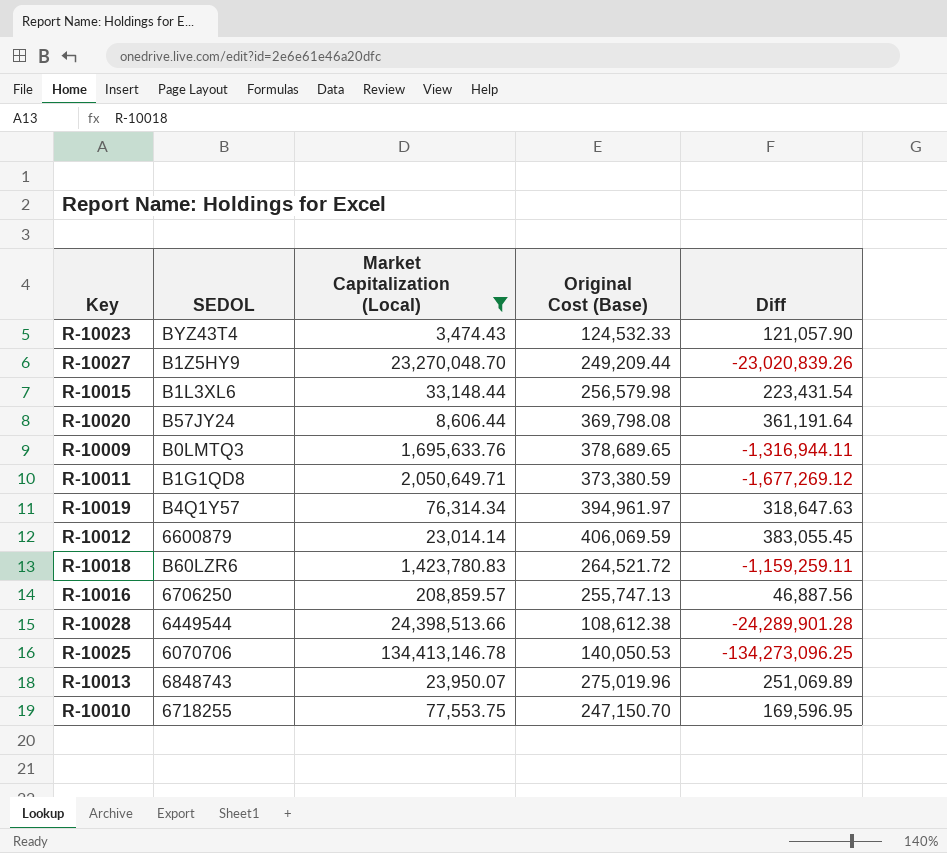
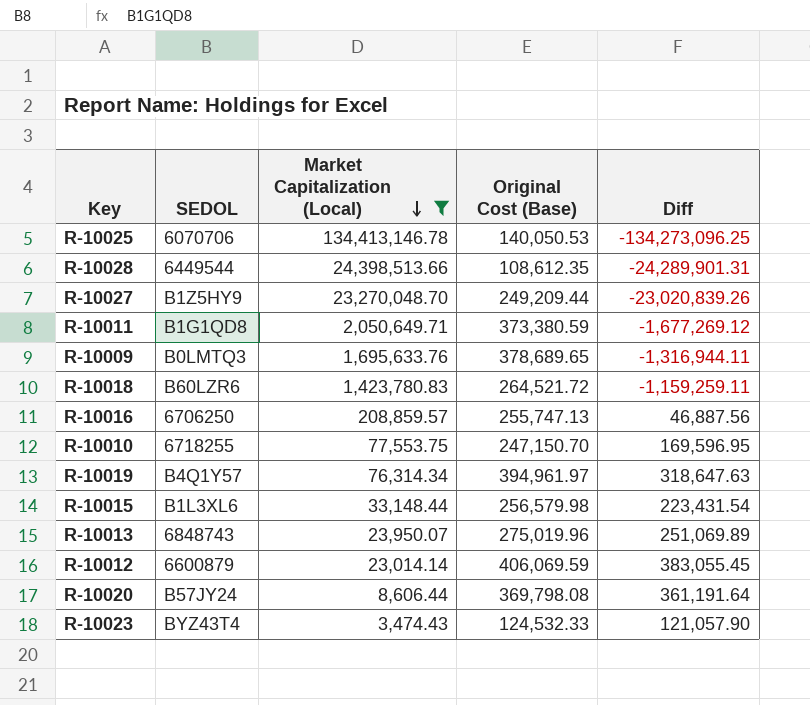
row order: none -> Market Capitalization (Local) descending
R-10028 | Original Cost (Base): 108,612.38 -> 108,612.35
R-10028 | Diff: -24,289,901.28 -> -24,289,901.31

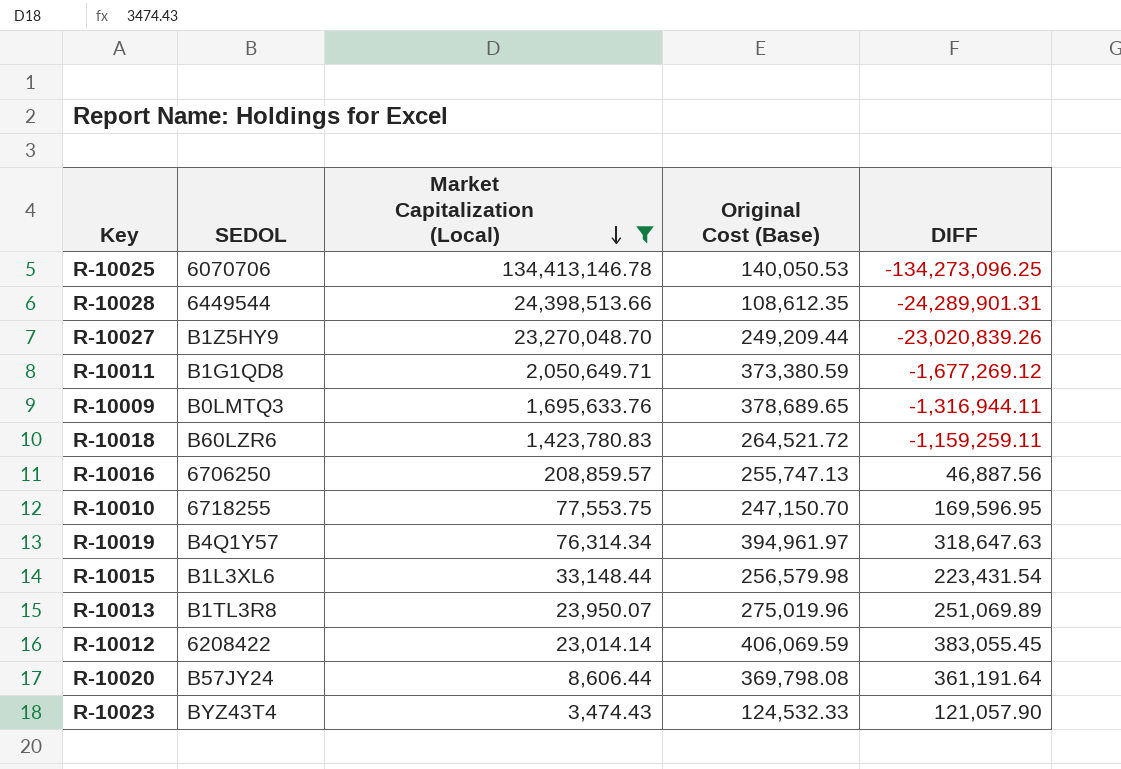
column name: Diff -> DIFF
R-10013 | SEDOL: 6848743 -> B1TL3R8
R-10012 | SEDOL: 6600879 -> 6208422

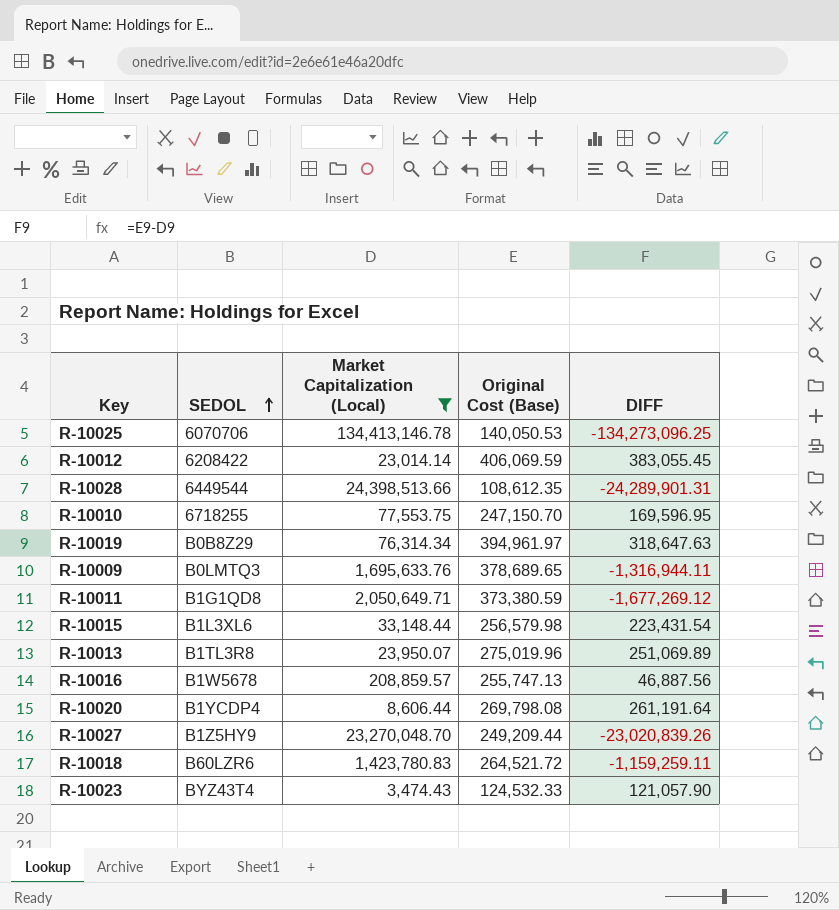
row order: Market Capitalization (Local) descending -> SEDOL ascending
R-10019 | SEDOL: B4Q1Y57 -> B0B8Z29
R-10016 | SEDOL: 6706250 -> B1W5678
R-10020 | SEDOL: B57JY24 -> B1YCDP4
R-10020 | Original Cost (Base): 369,798.08 -> 269,798.08
R-10020 | DIFF: 361,191.64 -> 261,191.64

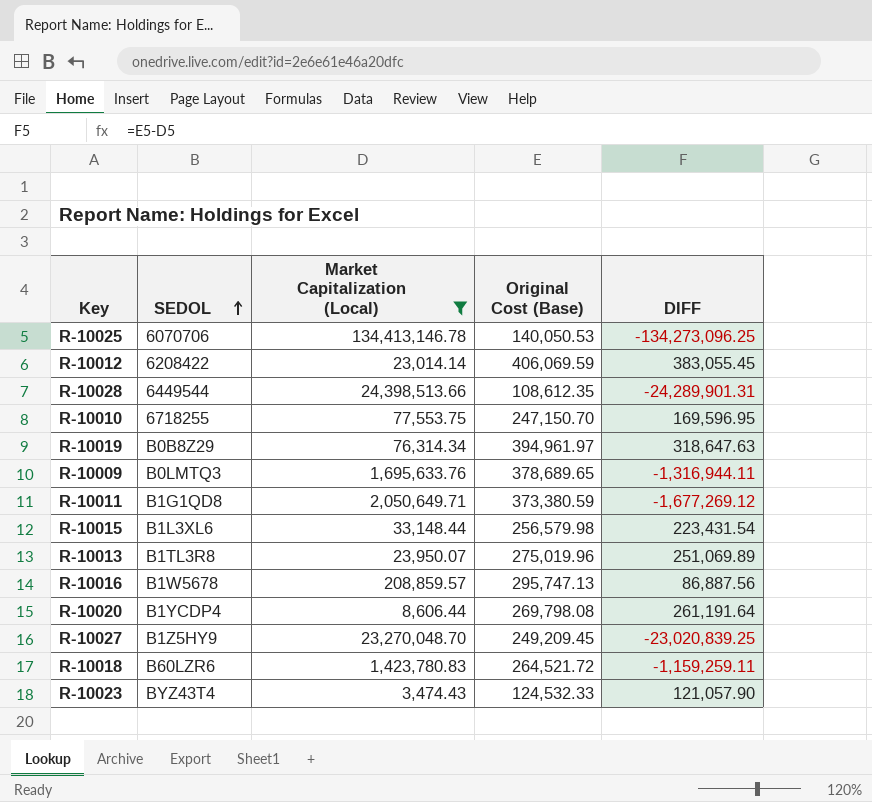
R-10016 | Original Cost (Base): 255,747.13 -> 295,747.13
R-10016 | DIFF: 46,887.56 -> 86,887.56
R-10027 | Original Cost (Base): 249,209.44 -> 249,209.45
R-10027 | DIFF: -23,020,839.26 -> -23,020,839.25

